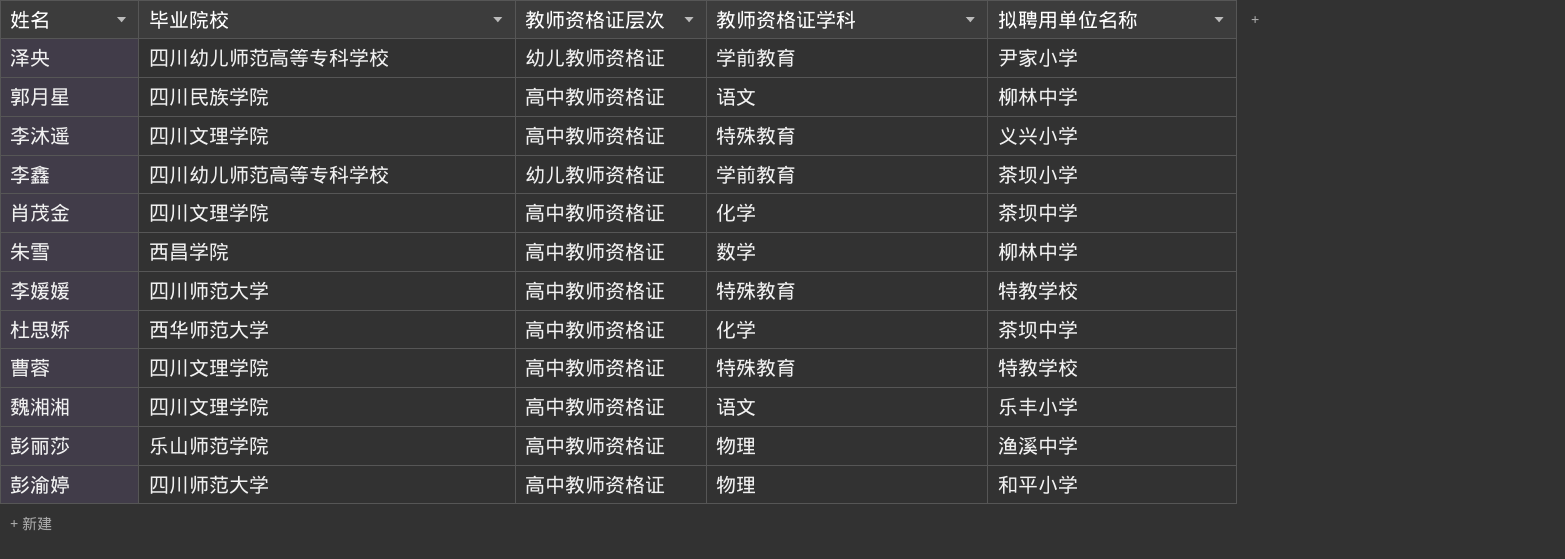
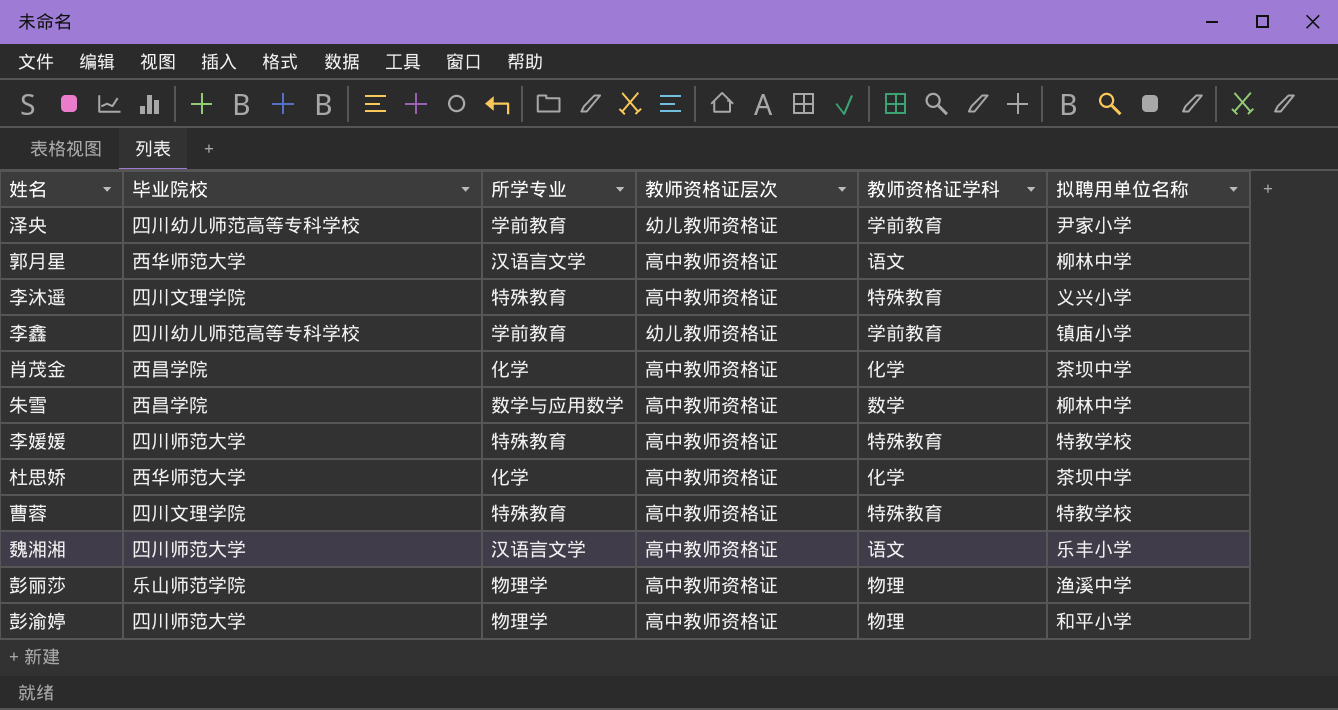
column 所学专业 | position: none -> 3
郭月星 | 毕业院校: 四川民族学院 -> 西华师范大学
李鑫 | 拟聘用单位名称: 茶坝小学 -> 镇庙小学
肖茂金 | 毕业院校: 四川文理学院 -> 西昌学院
魏湘湘 | 毕业院校: 四川文理学院 -> 四川师范大学

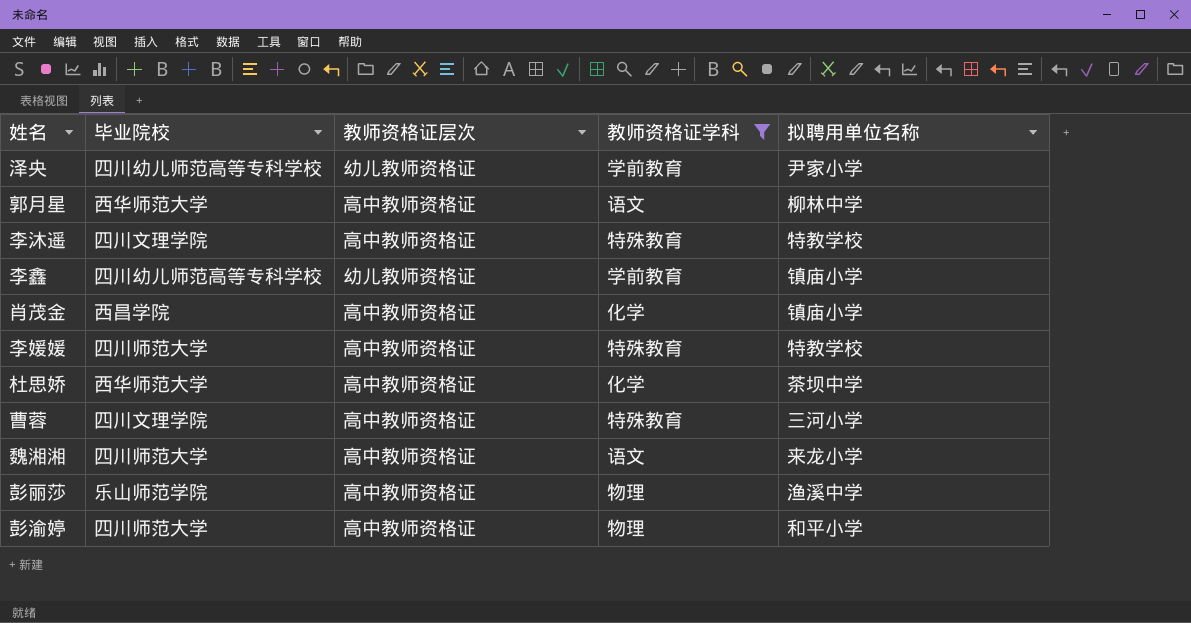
filter: none -> 教师资格证学科 != 数学
column 所学专业 | position: 3 -> none
李沐遥 | 拟聘用单位名称: 义兴小学 -> 特教学校
肖茂金 | 拟聘用单位名称: 茶坝中学 -> 镇庙小学
曹蓉 | 拟聘用单位名称: 特教学校 -> 三河小学
魏湘湘 | 拟聘用单位名称: 乐丰小学 -> 来龙小学

